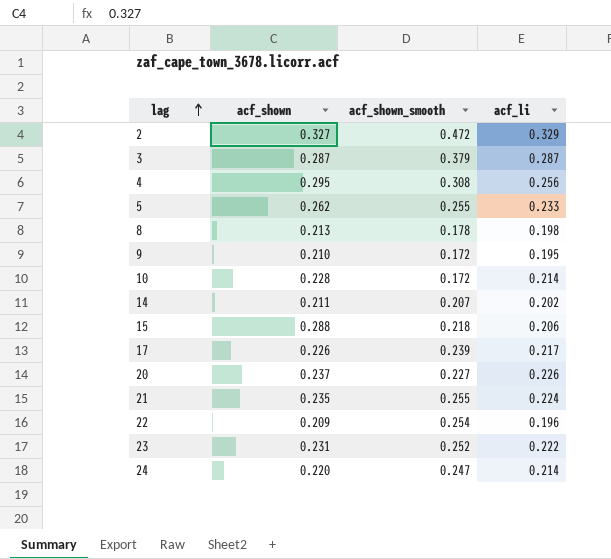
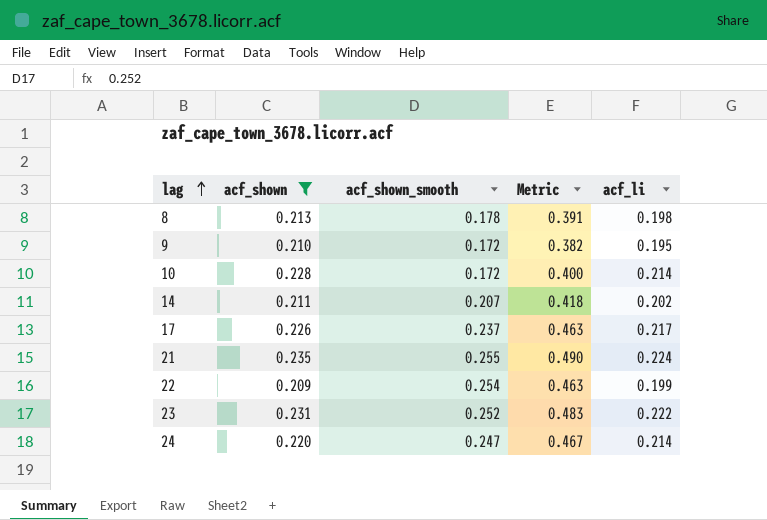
filter: none -> acf_shown <= 0.235
column Metric | formula: none -> [acf_shown] + [acf_shown_smooth]
17 | acf_shown_smooth: 0.239 -> 0.237
22 | acf_li: 0.196 -> 0.199

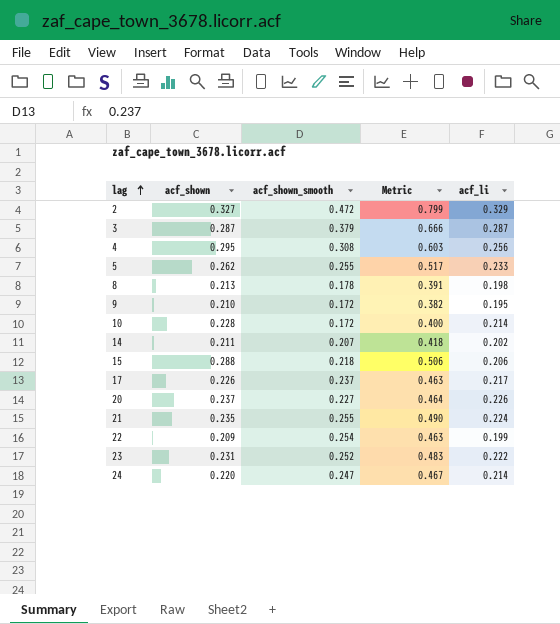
filter: acf_shown <= 0.235 -> none

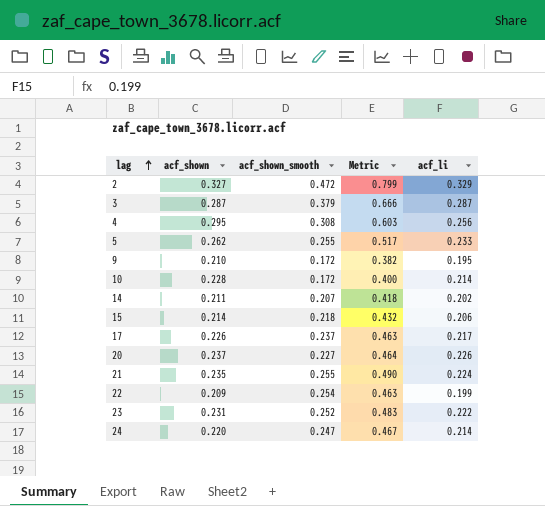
row 8: 0.213 | 0.178 | 0.391 | 0.198 -> none
15 | acf_shown: 0.288 -> 0.214
15 | Metric: 0.506 -> 0.432

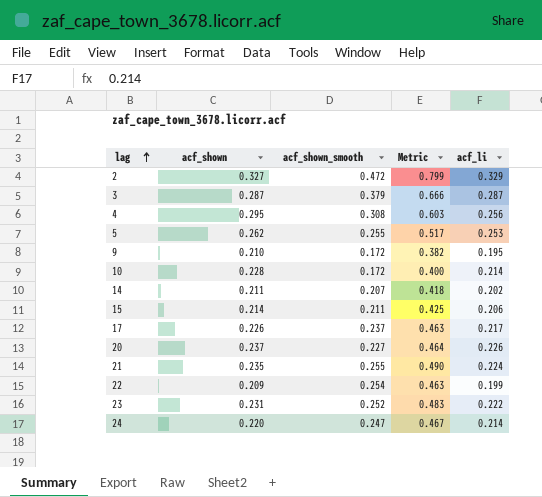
5 | acf_li: 0.233 -> 0.253
15 | acf_shown_smooth: 0.218 -> 0.211
15 | Metric: 0.432 -> 0.425

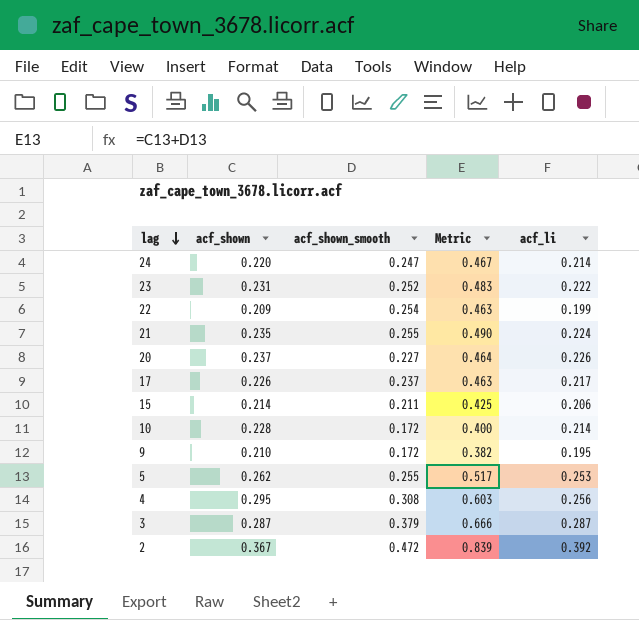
row order: lag ascending -> lag descending
row 14: 0.211 | 0.207 | 0.418 | 0.202 -> none
2 | acf_shown: 0.327 -> 0.367
2 | Metric: 0.799 -> 0.839
2 | acf_li: 0.329 -> 0.392

